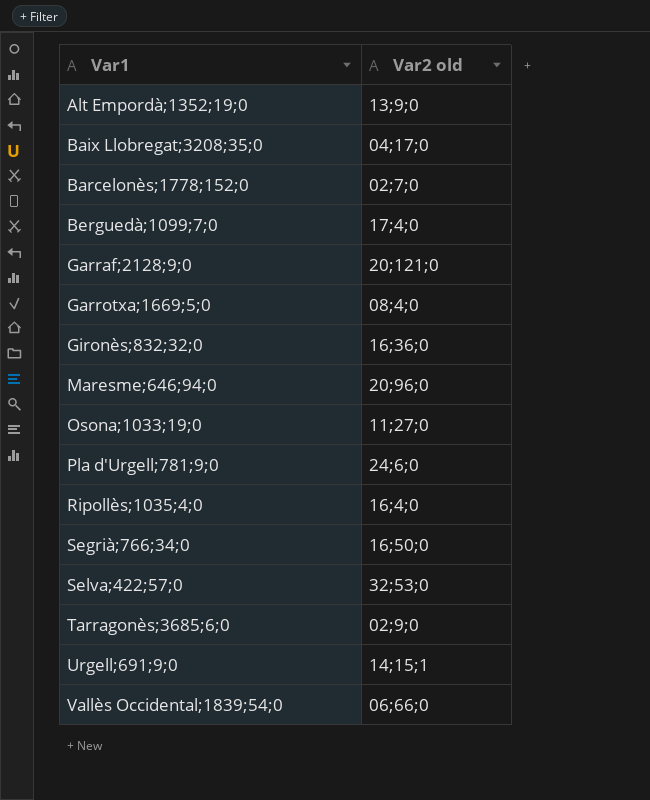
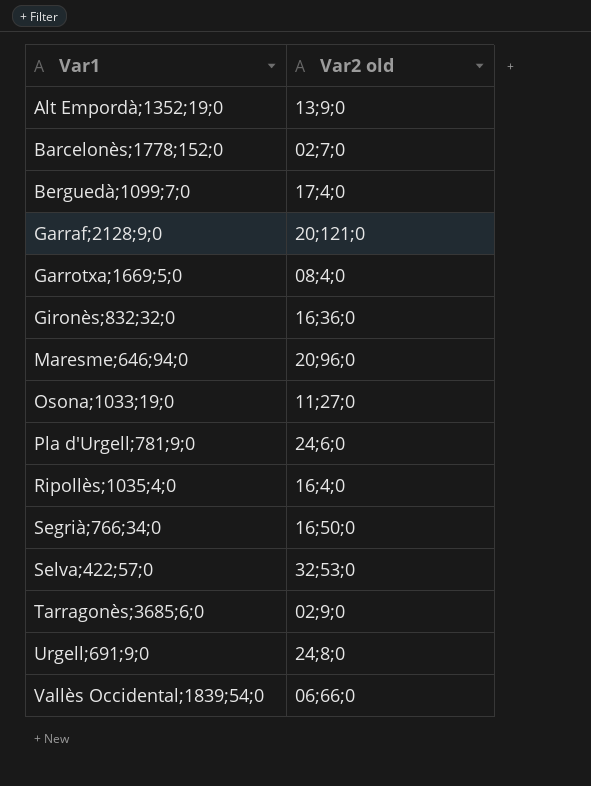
row Baix Llobregat;3208;35;0: 04;17;0 -> none
Urgell;691;9;0 | Var2 old: 14;15;1 -> 24;8;0

